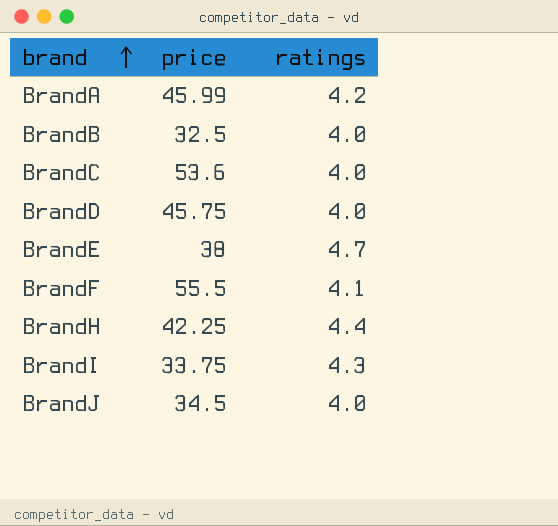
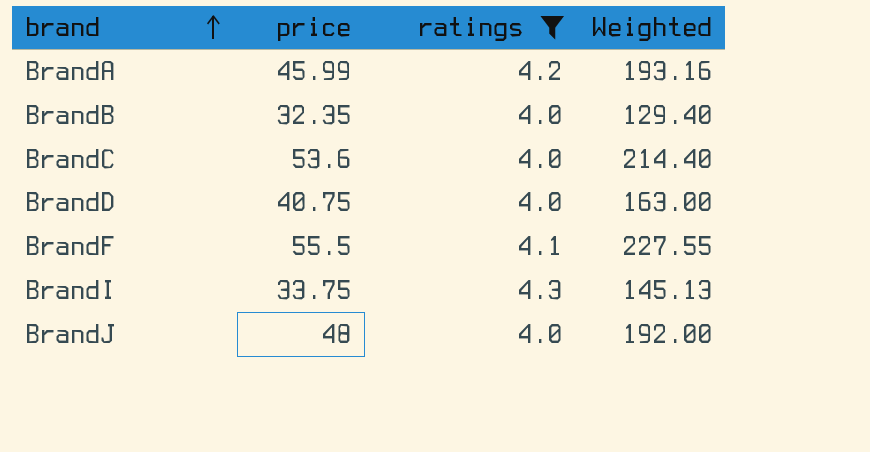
filter: none -> ratings <= 4.3
column Weighted | formula: none -> [price] * [ratings]
BrandB | price: 32.5 -> 32.35
BrandD | price: 45.75 -> 40.75
BrandJ | price: 34.5 -> 48

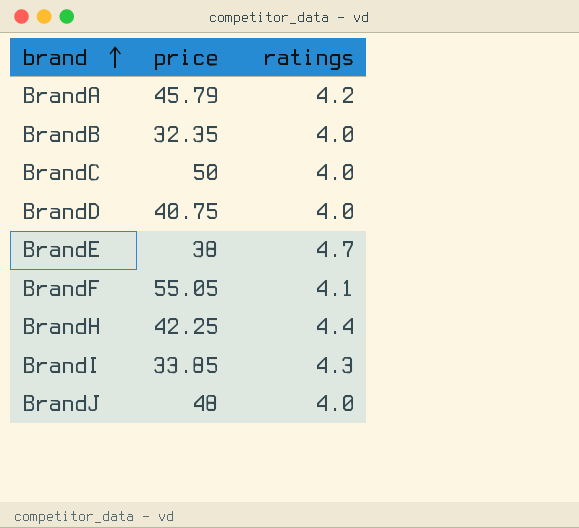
filter: ratings <= 4.3 -> none
column Weighted | formula: [price] * [ratings] -> none
BrandA | price: 45.99 -> 45.79
BrandC | price: 53.6 -> 50
BrandF | price: 55.5 -> 55.05
BrandI | price: 33.75 -> 33.85

